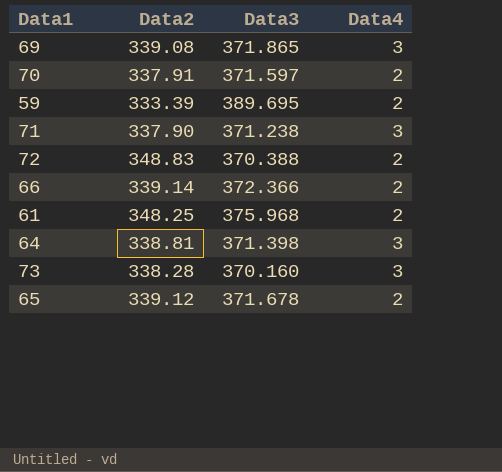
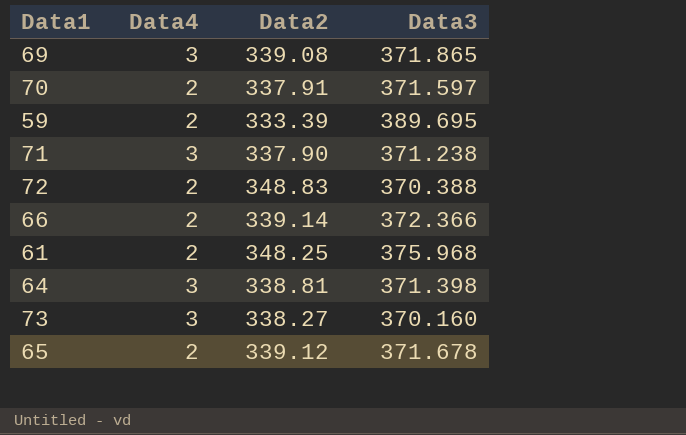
column Data4 | position: 4 -> 2
73 | Data2: 338.28 -> 338.27

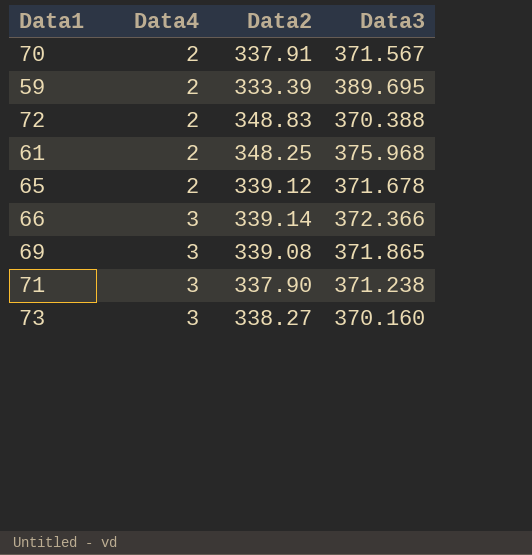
row order: none -> Data4 ascending
row 64: 3 | 338.81 | 371.398 -> none
70 | Data3: 371.597 -> 371.567
66 | Data4: 2 -> 3

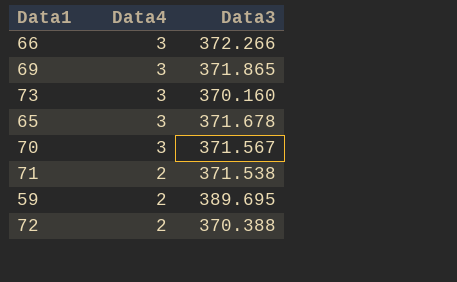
row order: Data4 ascending -> Data4 descending
column Data2 | position: 3 -> none
row 61: 2 | 348.25 | 375.968 -> none
66 | Data3: 372.366 -> 372.266
65 | Data4: 2 -> 3
70 | Data4: 2 -> 3
71 | Data4: 3 -> 2
71 | Data3: 371.238 -> 371.538

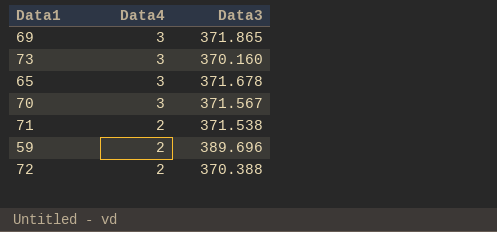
row 66: 3 | 372.266 -> none
59 | Data3: 389.695 -> 389.696

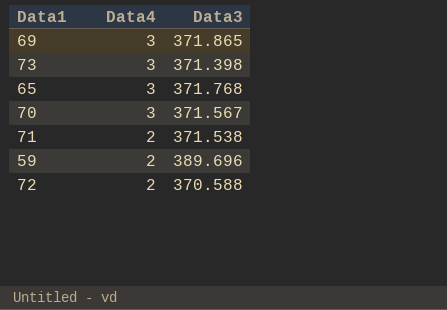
73 | Data3: 370.160 -> 371.398
65 | Data3: 371.678 -> 371.768
72 | Data3: 370.388 -> 370.588

